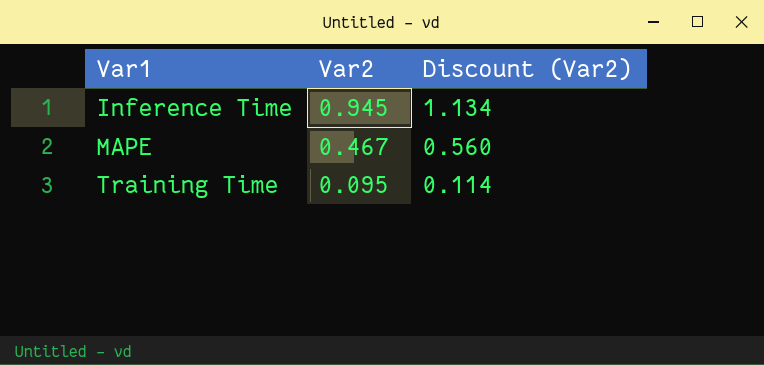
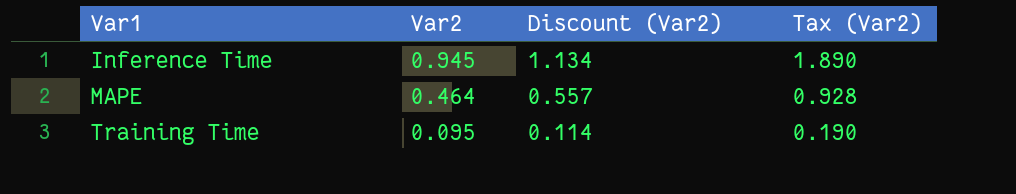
column Tax (Var2) | formula: none -> [Var2] * 2
MAPE | Var2: 0.467 -> 0.464
MAPE | Discount (Var2): 0.560 -> 0.557

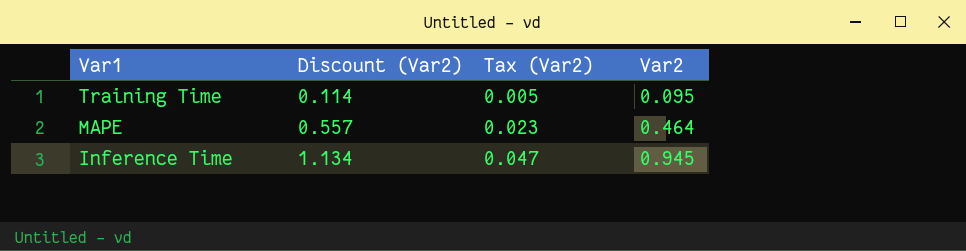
row order: Var1 ascending -> Var1 descending
column Tax (Var2) | formula: [Var2] * 2 -> [Var2] * 0.05
column Var2 | position: 2 -> 4

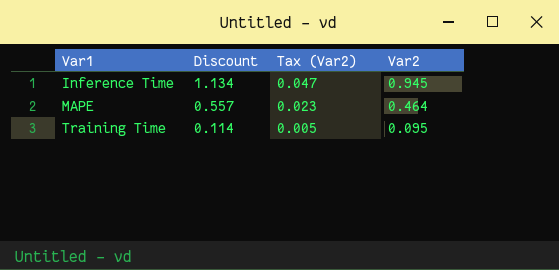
row order: Var1 descending -> Var1 ascending
column name: Discount (Var2) -> Discount

